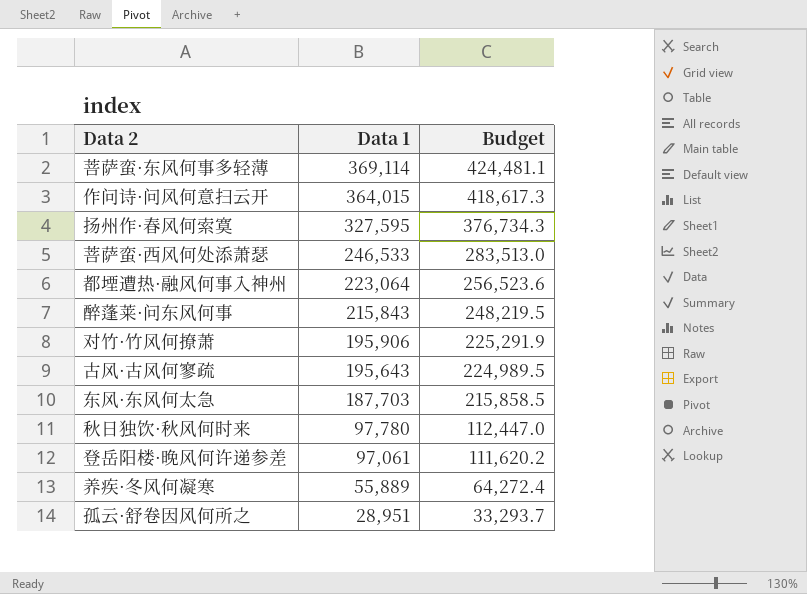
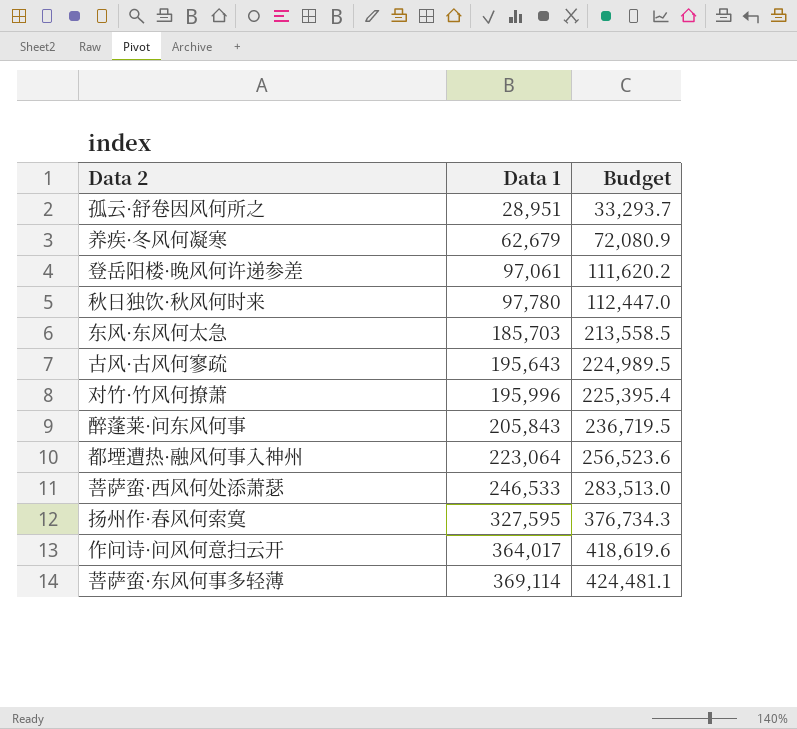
row order: Data 1 descending -> Data 1 ascending
养疾·冬风何凝寒 | Data 1: 55,889 -> 62,679
养疾·冬风何凝寒 | Budget: 64,272.4 -> 72,080.9
东风·东风何太急 | Data 1: 187,703 -> 185,703
东风·东风何太急 | Budget: 215,858.5 -> 213,558.5
对竹·竹风何撩萧 | Data 1: 195,906 -> 195,996
对竹·竹风何撩萧 | Budget: 225,291.9 -> 225,395.4
醉蓬莱·问东风何事 | Data 1: 215,843 -> 205,843
醉蓬莱·问东风何事 | Budget: 248,219.5 -> 236,719.5
作问诗·问风何意扫云开 | Data 1: 364,015 -> 364,017
作问诗·问风何意扫云开 | Budget: 418,617.3 -> 418,619.6

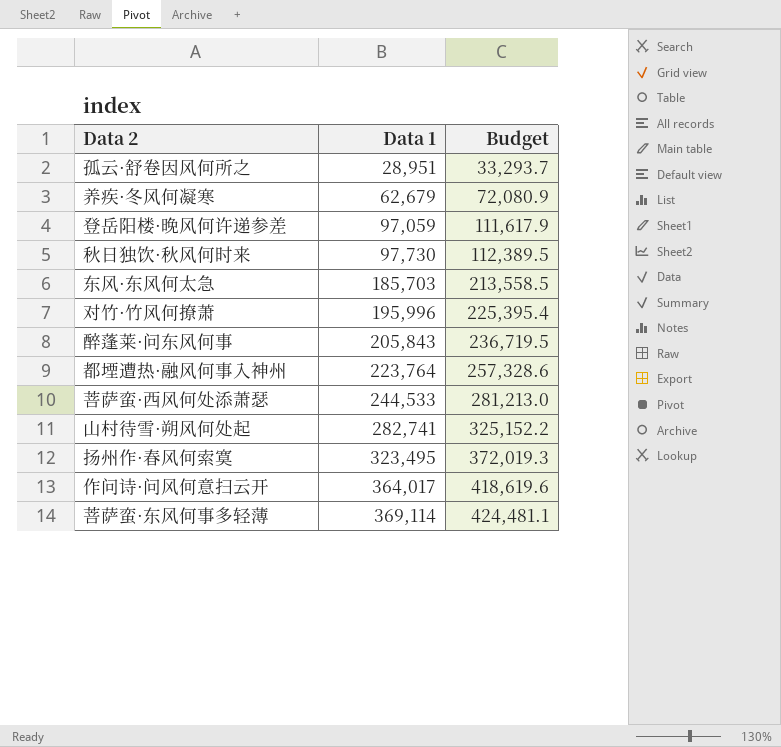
row 古风·古风何寥疏: 195,643 | 224,989.5 -> none
登岳阳楼·晚风何许递参差 | Data 1: 97,061 -> 97,059
登岳阳楼·晚风何许递参差 | Budget: 111,620.2 -> 111,617.9
秋日独饮·秋风何时来 | Data 1: 97,780 -> 97,730
秋日独饮·秋风何时来 | Budget: 112,447.0 -> 112,389.5
都堙遭热·融风何事入神州 | Data 1: 223,064 -> 223,764
都堙遭热·融风何事入神州 | Budget: 256,523.6 -> 257,328.6
菩萨蛮·西风何处添萧瑟 | Data 1: 246,533 -> 244,533
菩萨蛮·西风何处添萧瑟 | Budget: 283,513.0 -> 281,213.0
row 山村待雪·朔风何处起: none -> 282,741 | 325,152.2
扬州作·春风何索寞 | Data 1: 327,595 -> 323,495
扬州作·春风何索寞 | Budget: 376,734.3 -> 372,019.3

